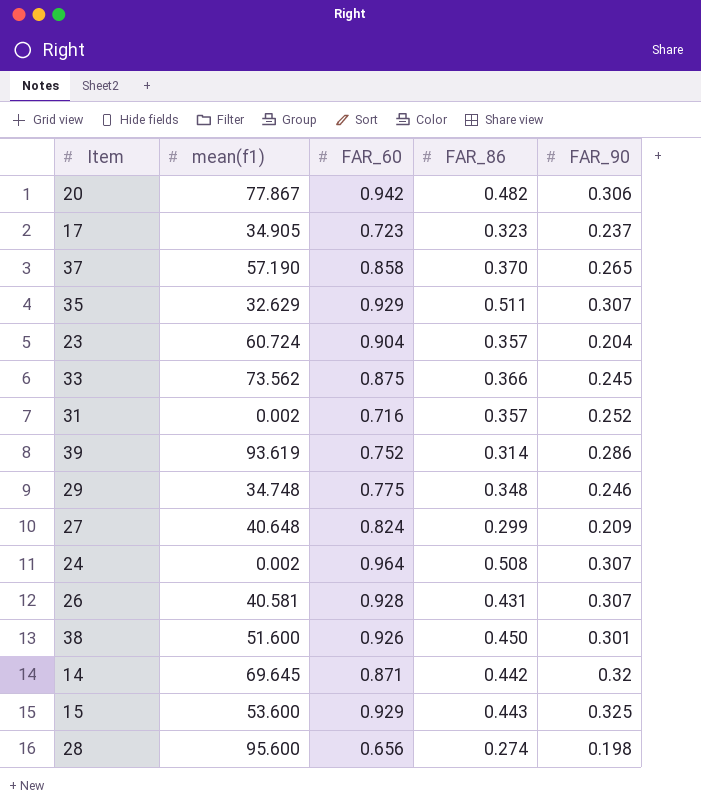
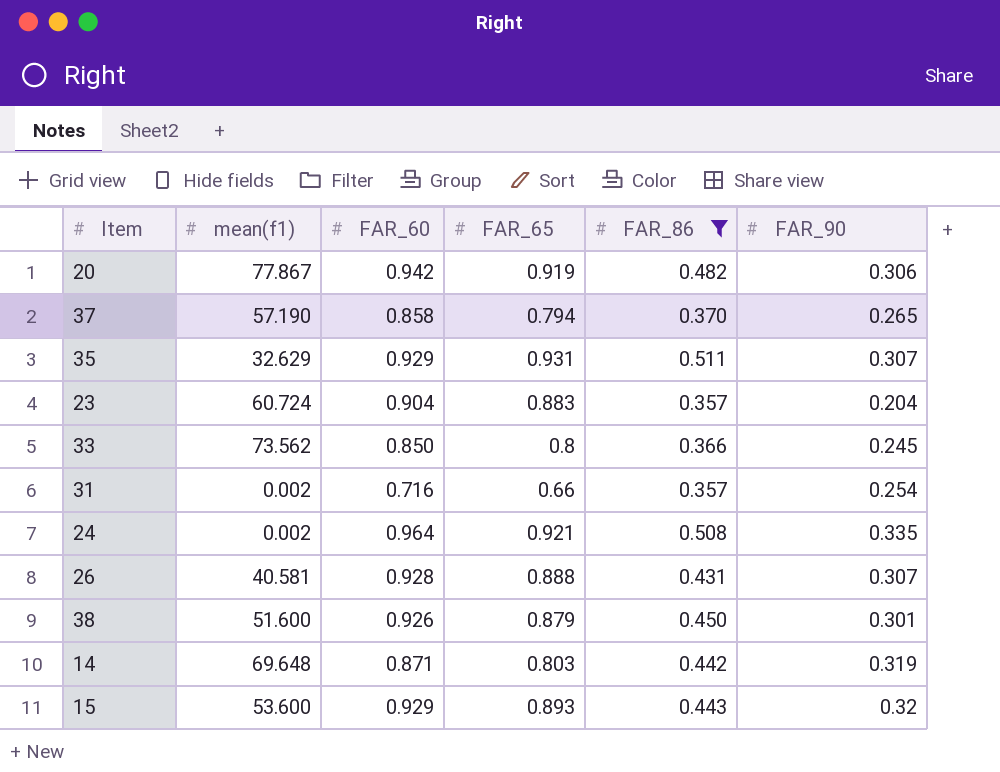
filter: none -> FAR_86 >= 0.357
column FAR_65 | position: none -> 4
33 | FAR_60: 0.875 -> 0.850
31 | FAR_90: 0.252 -> 0.254
24 | FAR_90: 0.307 -> 0.335
14 | mean(f1): 69.645 -> 69.648
14 | FAR_90: 0.32 -> 0.319
15 | FAR_90: 0.325 -> 0.32

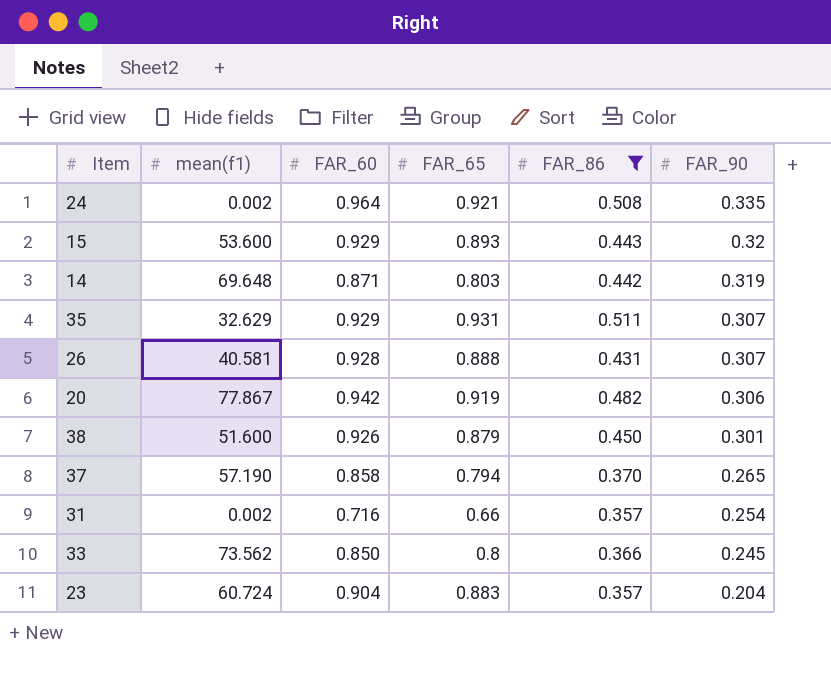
row order: none -> FAR_90 descending

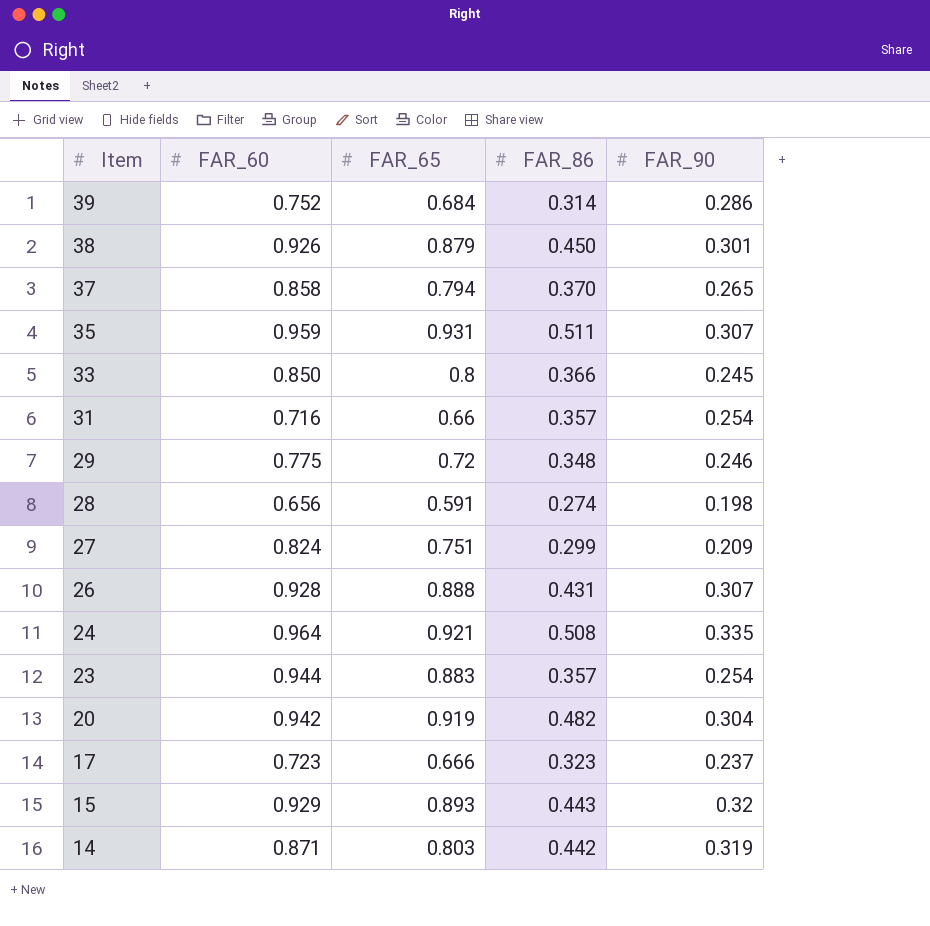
filter: FAR_86 >= 0.357 -> none
row order: FAR_90 descending -> Item descending
column mean(f1) | position: 2 -> none
35 | FAR_60: 0.929 -> 0.959
23 | FAR_60: 0.904 -> 0.944
23 | FAR_90: 0.204 -> 0.254
20 | FAR_90: 0.306 -> 0.304

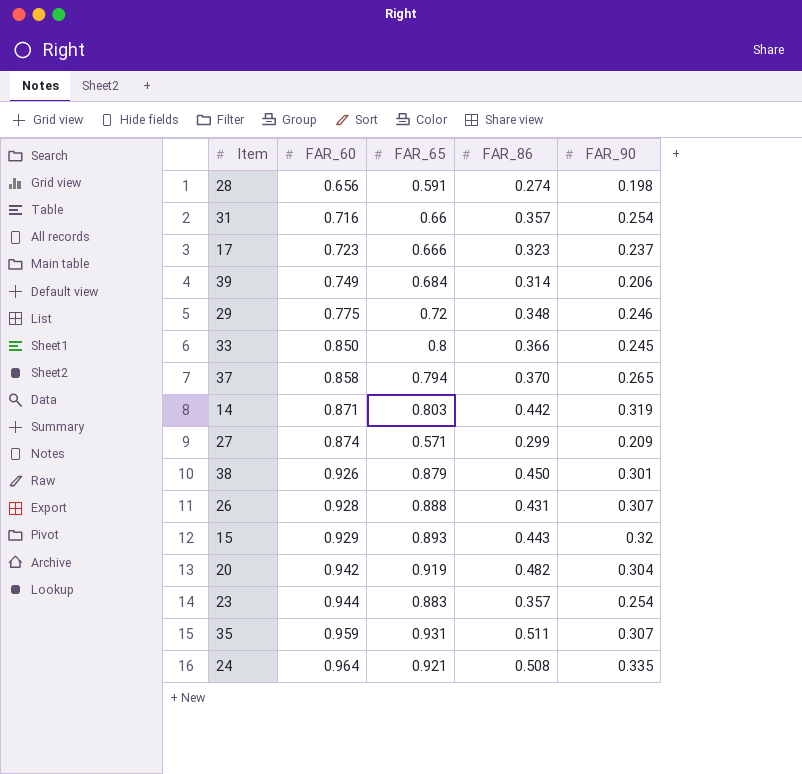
row order: Item descending -> FAR_60 ascending
39 | FAR_60: 0.752 -> 0.749
39 | FAR_90: 0.286 -> 0.206
27 | FAR_60: 0.824 -> 0.874
27 | FAR_65: 0.751 -> 0.571

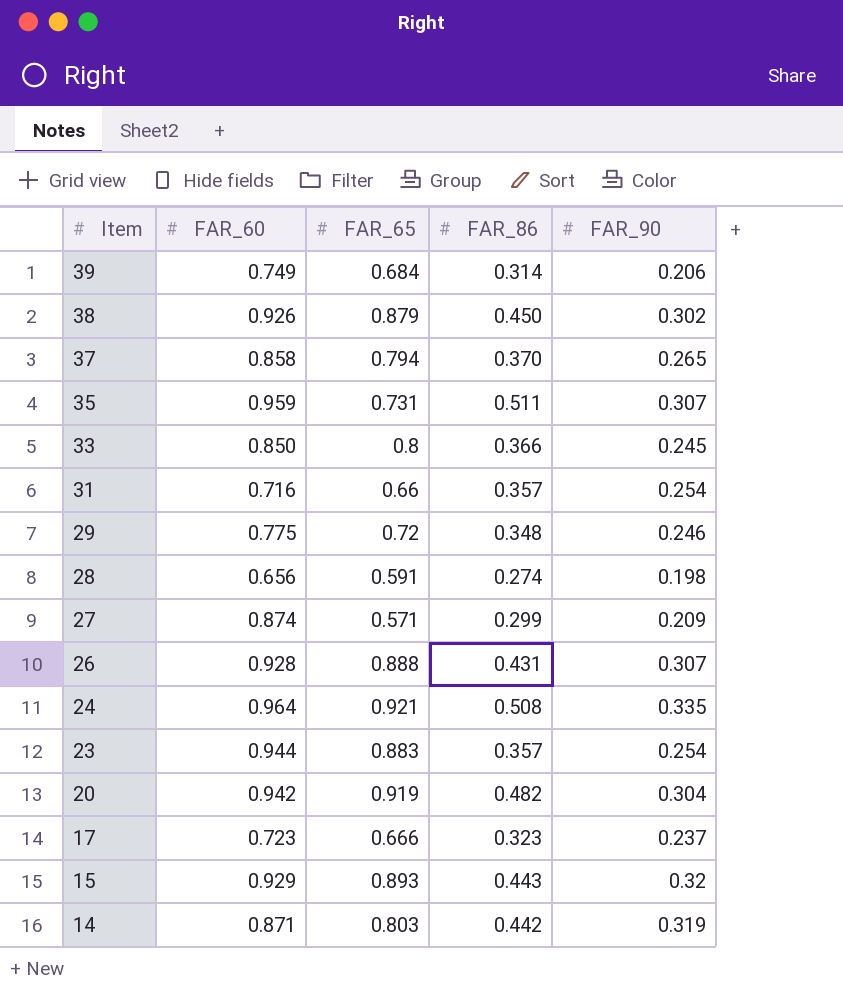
row order: FAR_60 ascending -> Item descending
38 | FAR_90: 0.301 -> 0.302
35 | FAR_65: 0.931 -> 0.731

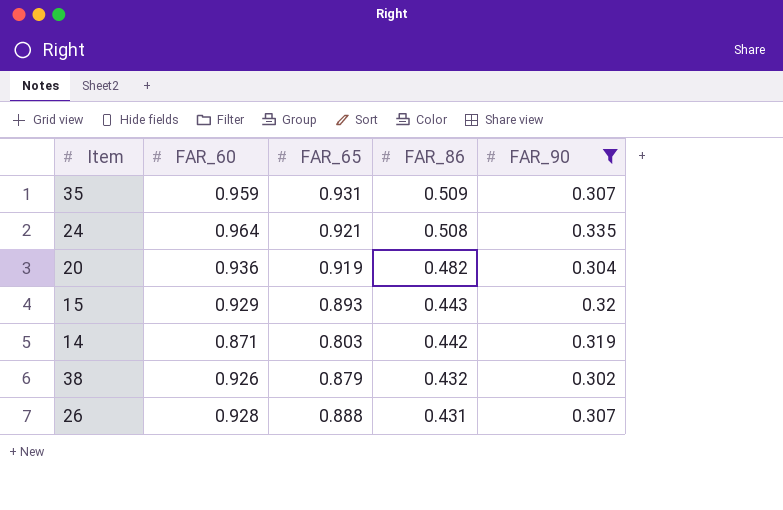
filter: none -> FAR_90 >= 0.302
row order: Item descending -> FAR_86 descending
35 | FAR_65: 0.731 -> 0.931
35 | FAR_86: 0.511 -> 0.509
20 | FAR_60: 0.942 -> 0.936
38 | FAR_86: 0.450 -> 0.432

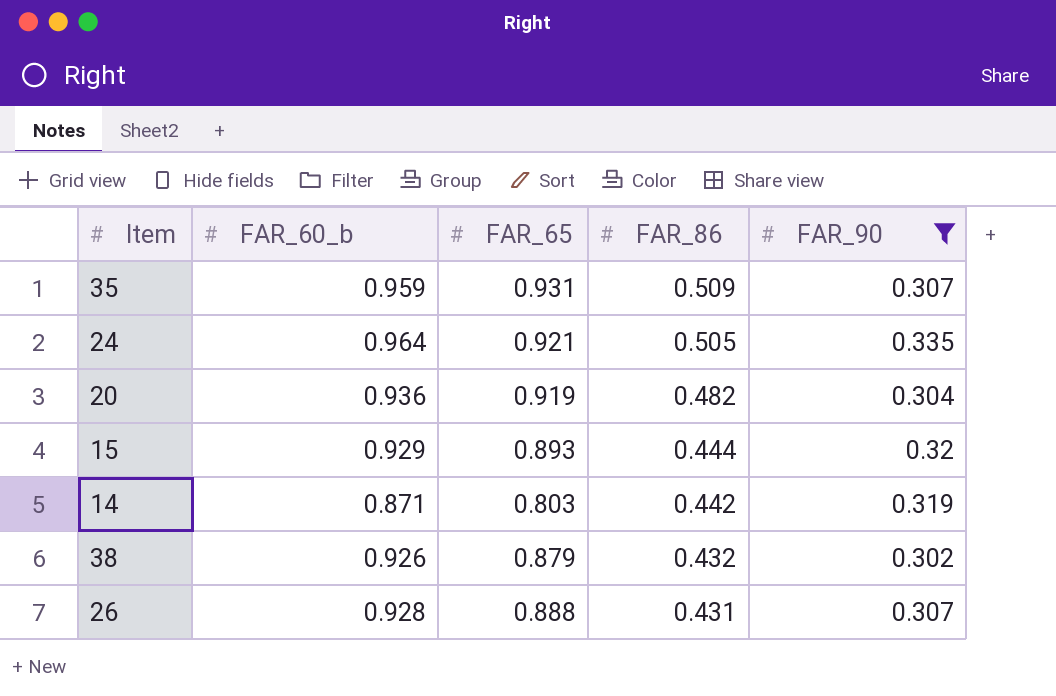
column name: FAR_60 -> FAR_60_b
24 | FAR_86: 0.508 -> 0.505
15 | FAR_86: 0.443 -> 0.444

